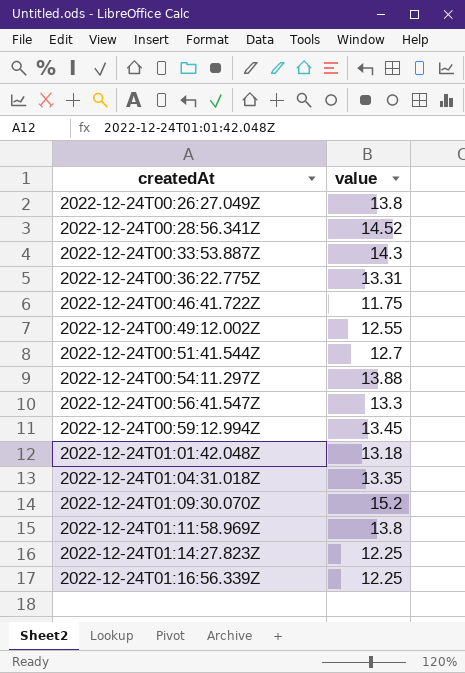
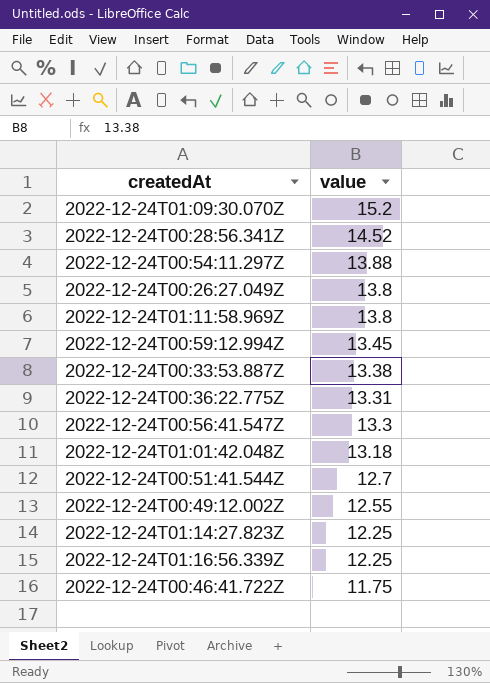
row order: createdAt ascending -> value descending
row 2022-12-24T01:04:31.018Z: 13.35 -> none
2022-12-24T00:33:53.887Z | value: 14.3 -> 13.38

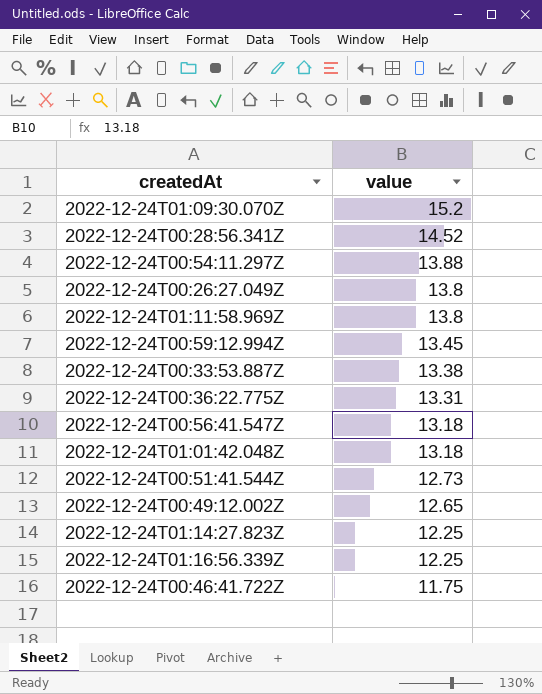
2022-12-24T00:56:41.547Z | value: 13.3 -> 13.18
2022-12-24T00:51:41.544Z | value: 12.7 -> 12.73
2022-12-24T00:49:12.002Z | value: 12.55 -> 12.65

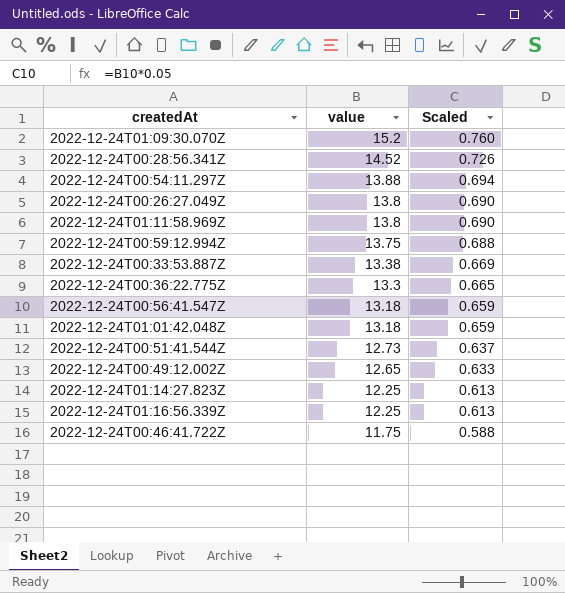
column Scaled | formula: none -> [value] * 0.05
2022-12-24T00:59:12.994Z | value: 13.45 -> 13.75
2022-12-24T00:36:22.775Z | value: 13.31 -> 13.3

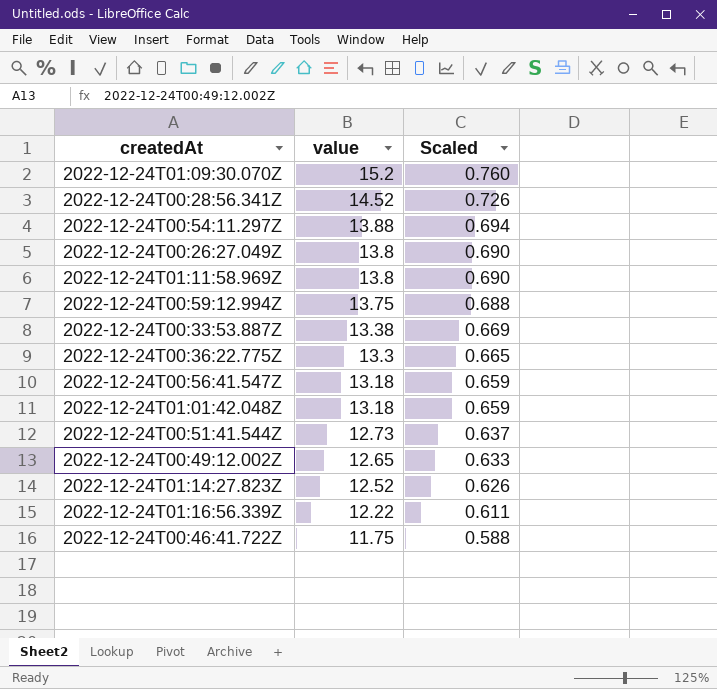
2022-12-24T01:14:27.823Z | value: 12.25 -> 12.52
2022-12-24T01:14:27.823Z | Scaled: 0.613 -> 0.626
2022-12-24T01:16:56.339Z | value: 12.25 -> 12.22
2022-12-24T01:16:56.339Z | Scaled: 0.613 -> 0.611

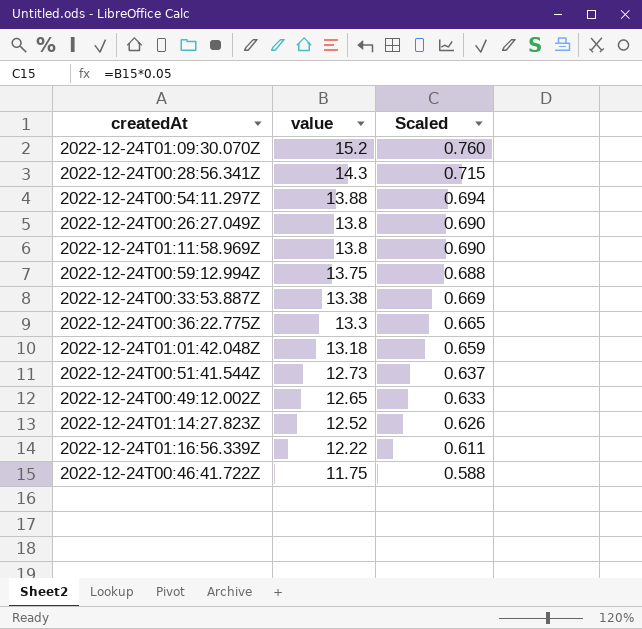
row 2022-12-24T00:56:41.547Z: 13.18 | 0.659 -> none
2022-12-24T00:28:56.341Z | value: 14.52 -> 14.3
2022-12-24T00:28:56.341Z | Scaled: 0.726 -> 0.715

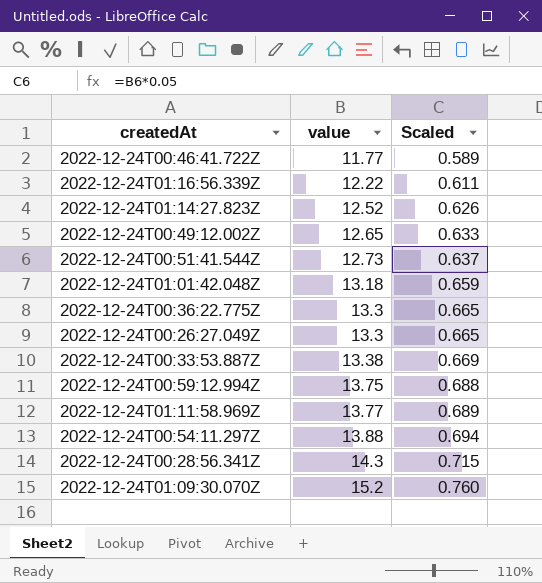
row order: value descending -> value ascending
2022-12-24T00:46:41.722Z | value: 11.75 -> 11.77
2022-12-24T00:46:41.722Z | Scaled: 0.588 -> 0.589
2022-12-24T00:26:27.049Z | value: 13.8 -> 13.3
2022-12-24T00:26:27.049Z | Scaled: 0.690 -> 0.665
2022-12-24T01:11:58.969Z | value: 13.8 -> 13.77
2022-12-24T01:11:58.969Z | Scaled: 0.690 -> 0.689

